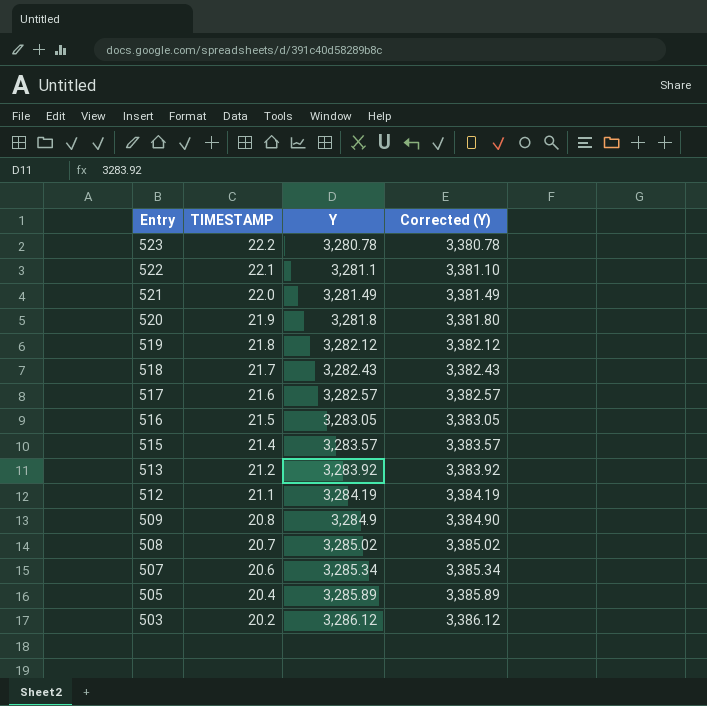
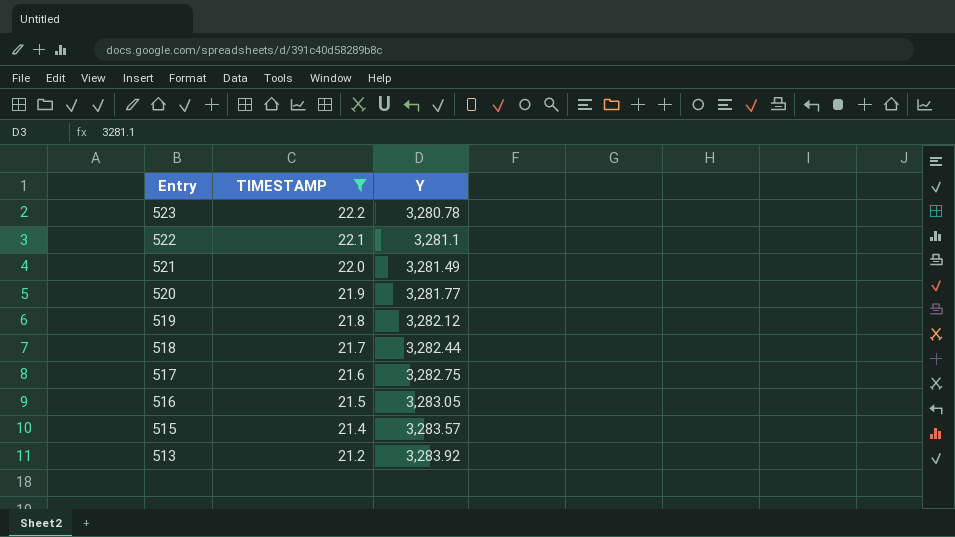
filter: none -> TIMESTAMP >= 21.2
column Corrected (Y) | formula: [Y] + 100 -> none
520 | Y: 3,281.8 -> 3,281.77
518 | Y: 3,282.43 -> 3,282.44
517 | Y: 3,282.57 -> 3,282.75

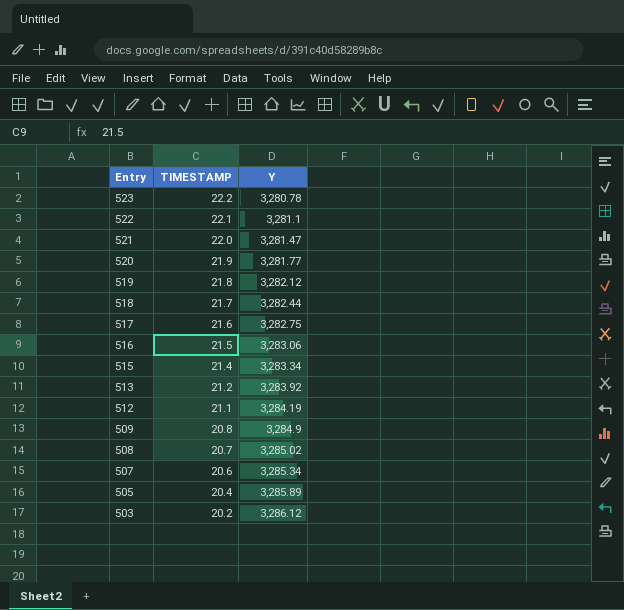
filter: TIMESTAMP >= 21.2 -> none
521 | Y: 3,281.49 -> 3,281.47
516 | Y: 3,283.05 -> 3,283.06
515 | Y: 3,283.57 -> 3,283.34

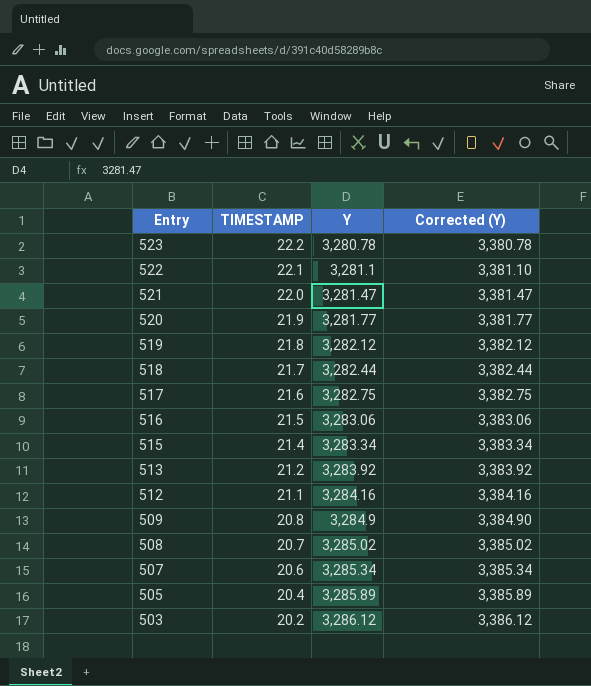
column Corrected (Y) | formula: none -> [Y] + 100
512 | Y: 3,284.19 -> 3,284.16

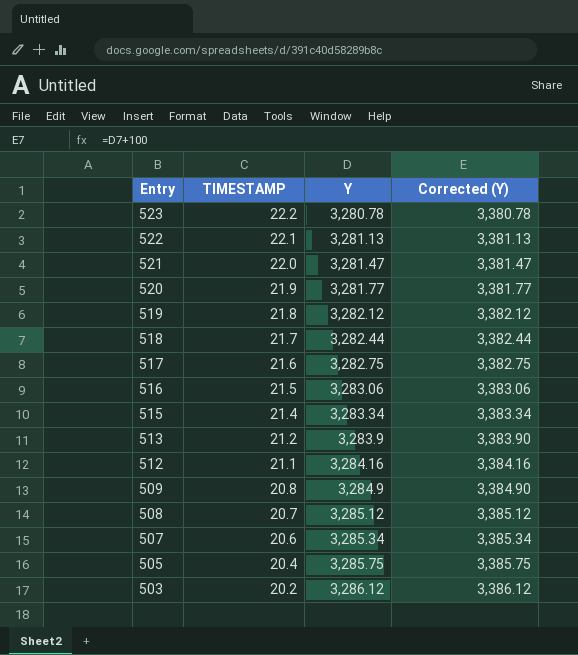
522 | Y: 3,281.1 -> 3,281.13
522 | Corrected (Y): 3,381.10 -> 3,381.13
513 | Y: 3,283.92 -> 3,283.9
513 | Corrected (Y): 3,383.92 -> 3,383.90
508 | Y: 3,285.02 -> 3,285.12
508 | Corrected (Y): 3,385.02 -> 3,385.12
505 | Y: 3,285.89 -> 3,285.75
505 | Corrected (Y): 3,385.89 -> 3,385.75

